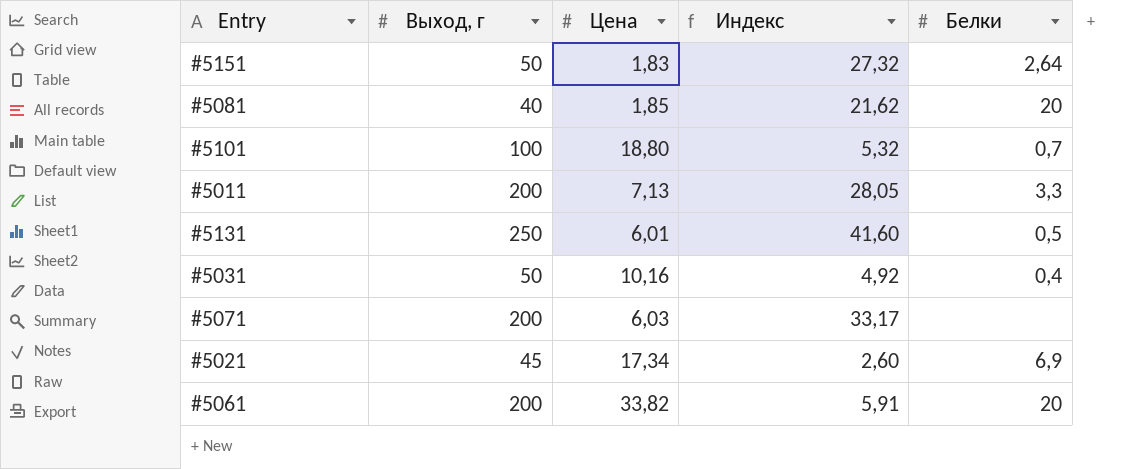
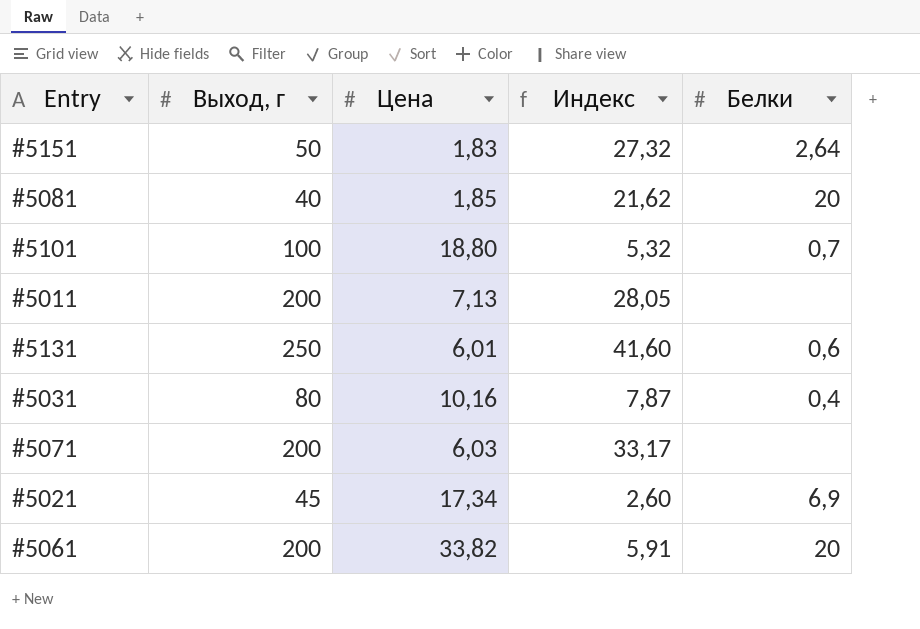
#5011 | Белки: 3,3 -> none
#5131 | Белки: 0,5 -> 0,6
#5031 | Выход, г: 50 -> 80
#5031 | Индекс: 4,92 -> 7,87

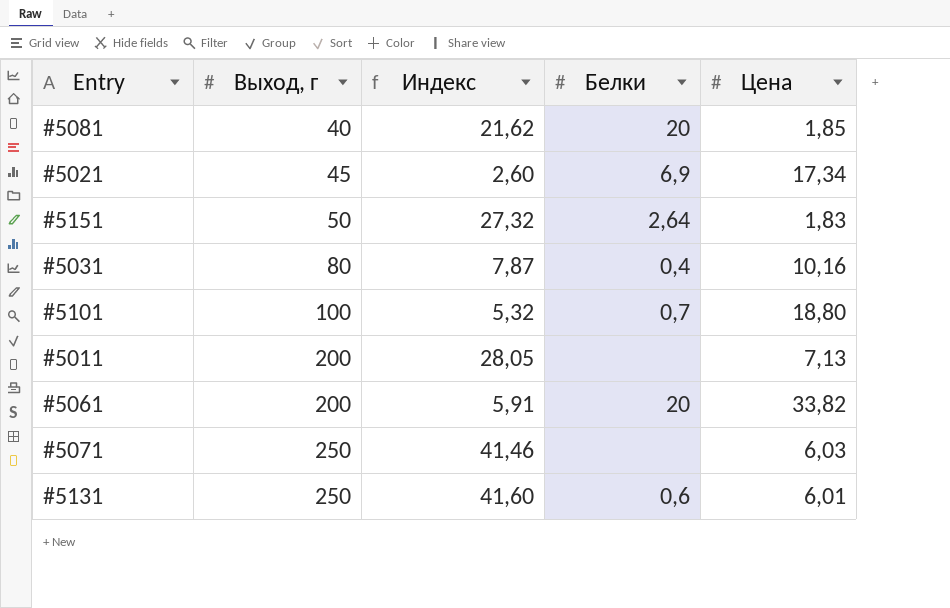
row order: none -> Выход, г ascending
column Цена | position: 3 -> 5
#5071 | Выход, г: 200 -> 250
#5071 | Индекс: 33,17 -> 41,46

